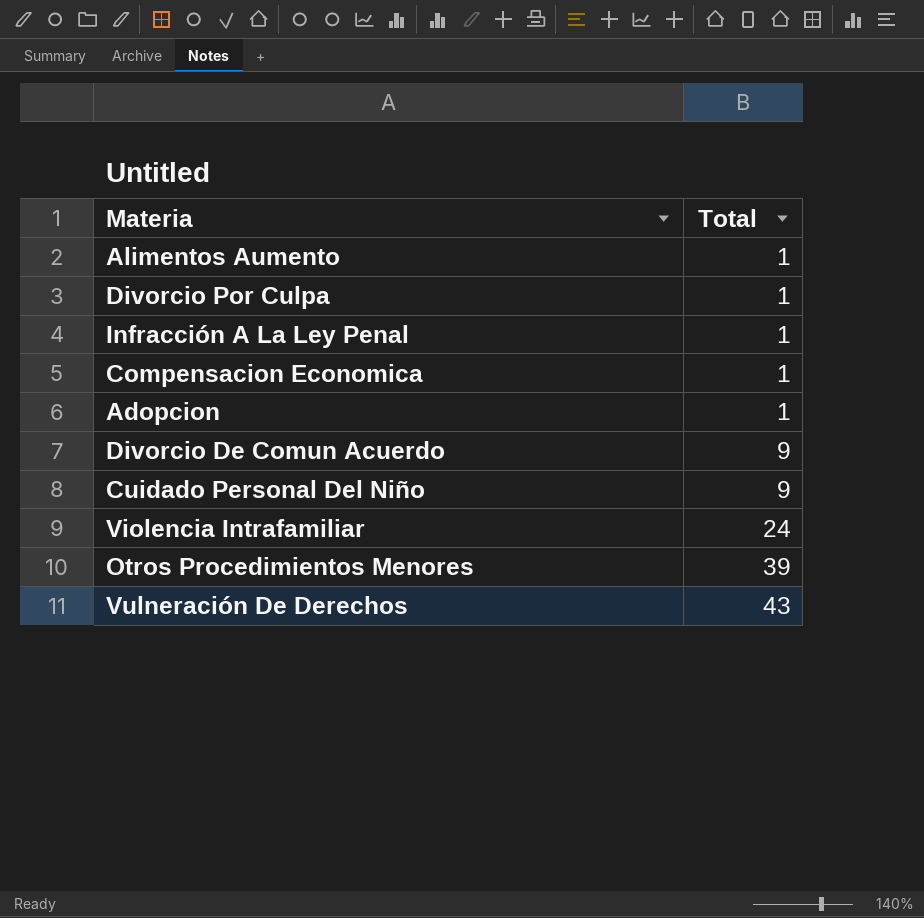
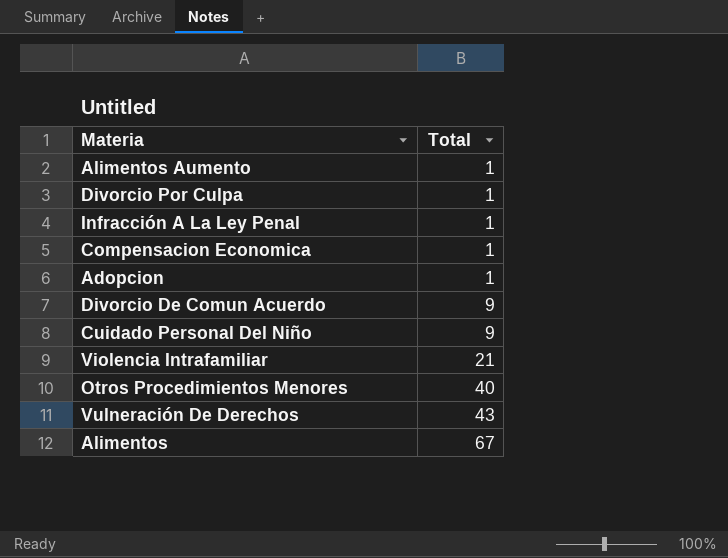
Violencia Intrafamiliar | Total: 24 -> 21
Otros Procedimientos Menores | Total: 39 -> 40
row Alimentos: none -> 67

